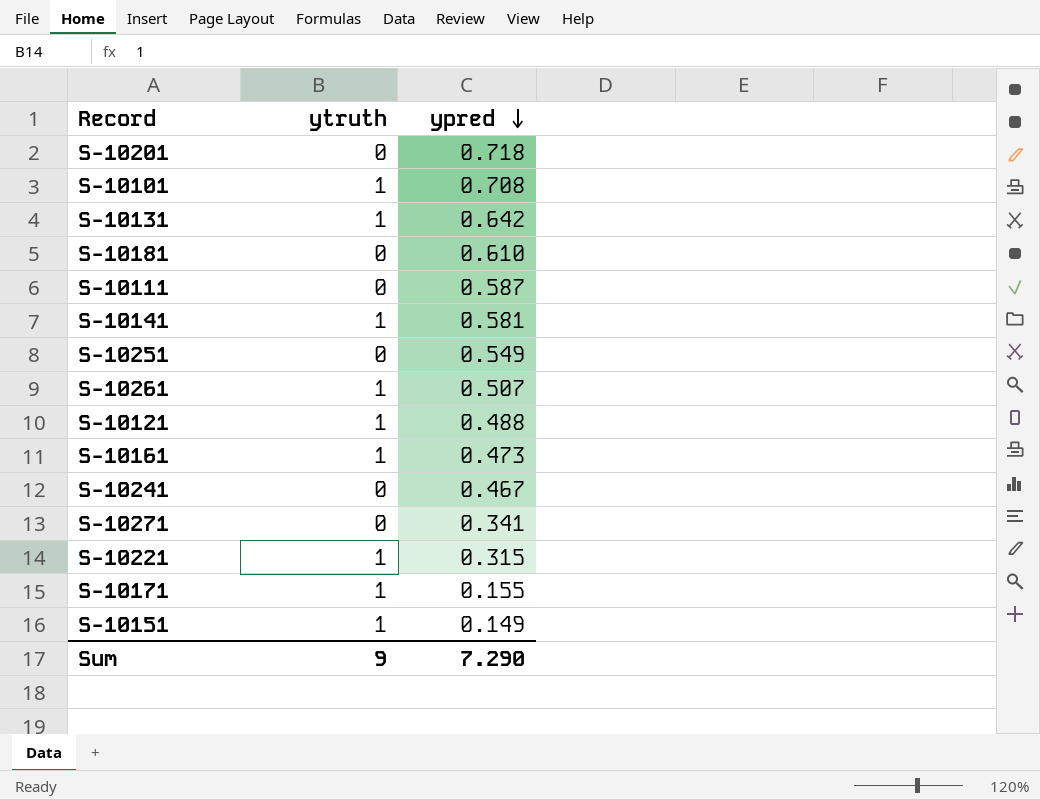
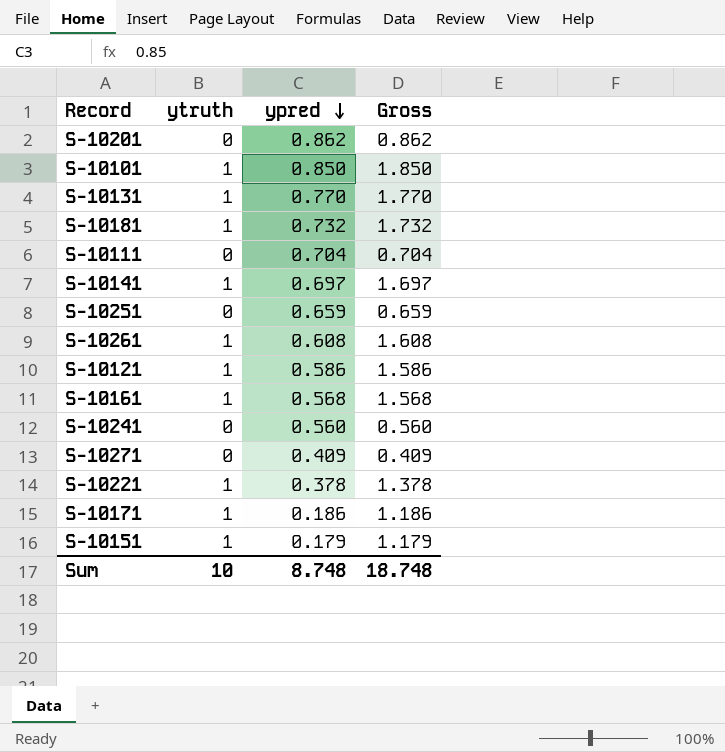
column Gross | formula: none -> [ytruth] + [ypred]
S-10201 | ypred: 0.718 -> 0.862
S-10101 | ypred: 0.708 -> 0.850
S-10131 | ypred: 0.642 -> 0.770
S-10181 | ytruth: 0 -> 1
S-10181 | ypred: 0.610 -> 0.732
S-10111 | ypred: 0.587 -> 0.704
S-10141 | ypred: 0.581 -> 0.697
S-10251 | ypred: 0.549 -> 0.659
S-10261 | ypred: 0.507 -> 0.608
S-10121 | ypred: 0.488 -> 0.586
S-10161 | ypred: 0.473 -> 0.568
S-10241 | ypred: 0.467 -> 0.560
S-10271 | ypred: 0.341 -> 0.409
S-10221 | ypred: 0.315 -> 0.378
S-10171 | ypred: 0.155 -> 0.186
S-10151 | ypred: 0.149 -> 0.179
Sum | ytruth: 9 -> 10
Sum | ypred: 7.290 -> 8.748

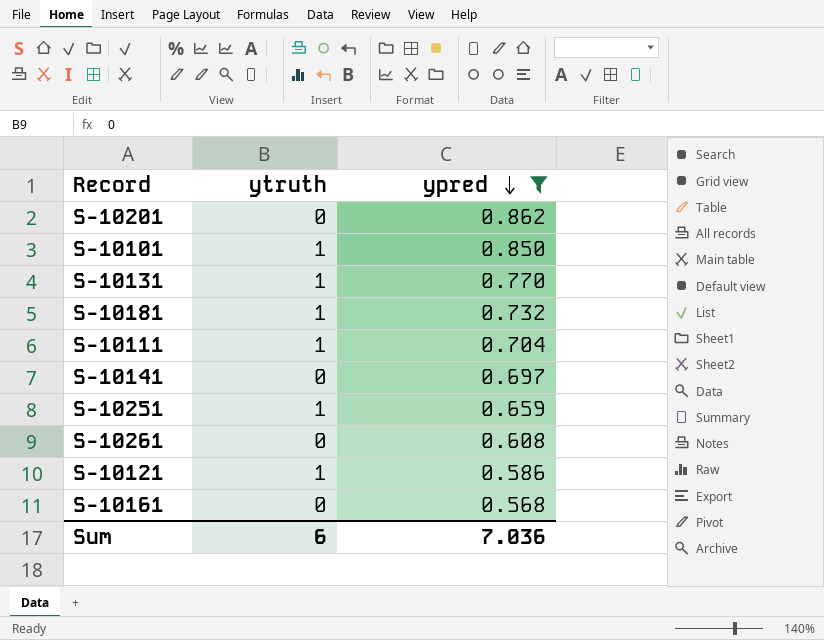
filter: none -> ypred >= 0.568
column Gross | formula: [ytruth] + [ypred] -> none
S-10111 | ytruth: 0 -> 1
S-10141 | ytruth: 1 -> 0
S-10251 | ytruth: 0 -> 1
S-10261 | ytruth: 1 -> 0
S-10161 | ytruth: 1 -> 0
Sum | ytruth: 10 -> 6
Sum | ypred: 8.748 -> 7.036

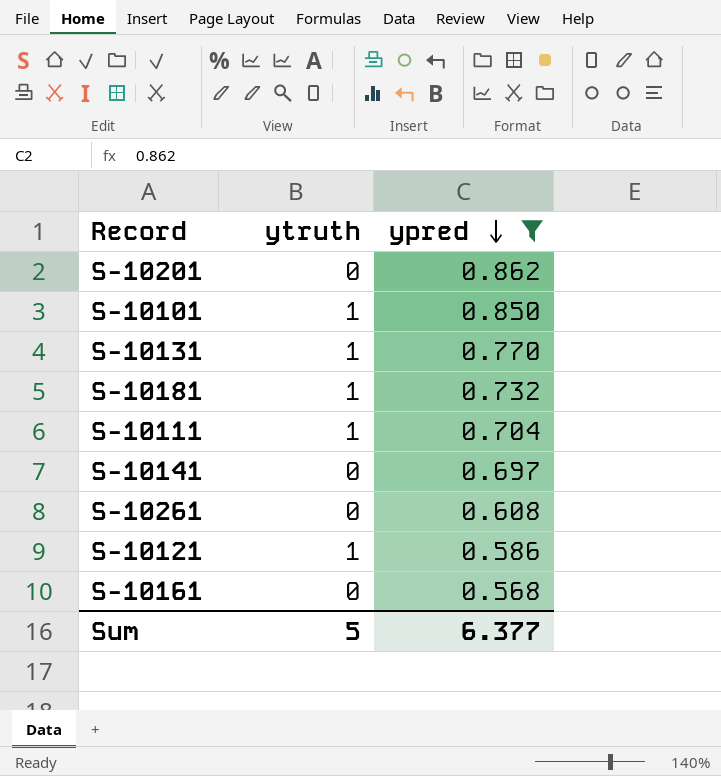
row S-10251: 1 | 0.659 -> none
Sum | ytruth: 6 -> 5
Sum | ypred: 7.036 -> 6.377

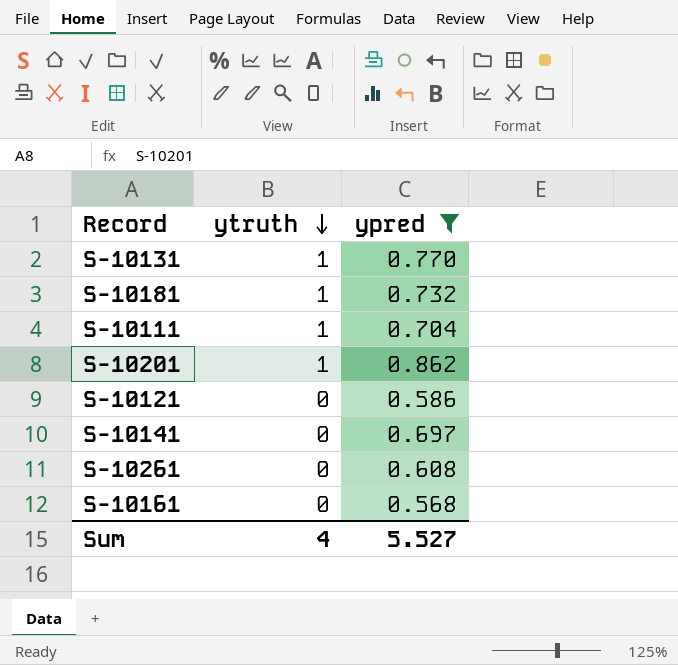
row order: ypred descending -> ytruth descending
row S-10101: 1 | 0.850 -> none
S-10201 | ytruth: 0 -> 1
S-10121 | ytruth: 1 -> 0
Sum | ytruth: 5 -> 4
Sum | ypred: 6.377 -> 5.527

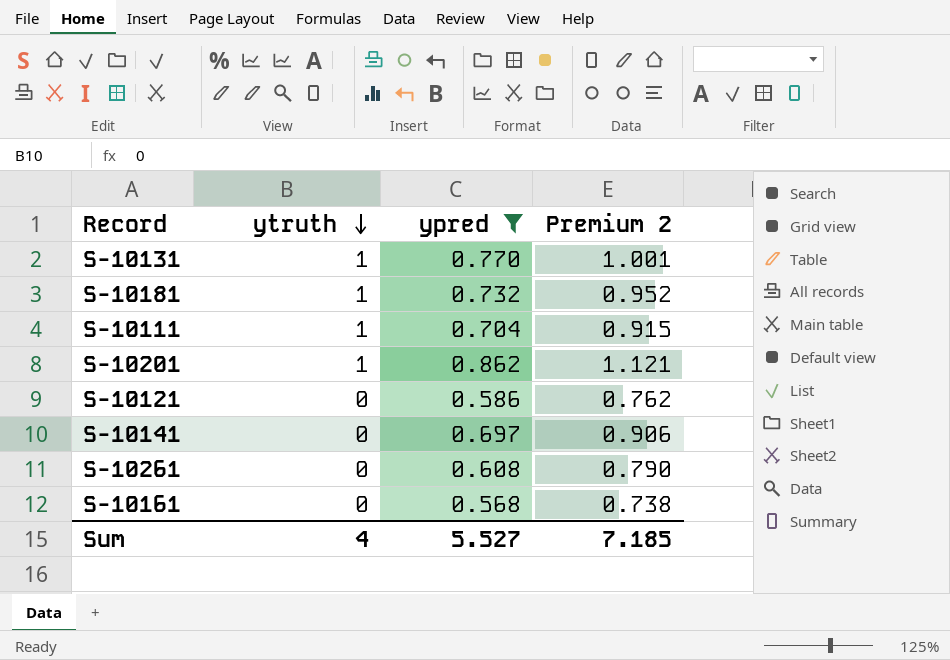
column Premium 2 | formula: none -> [ypred] * 1.3

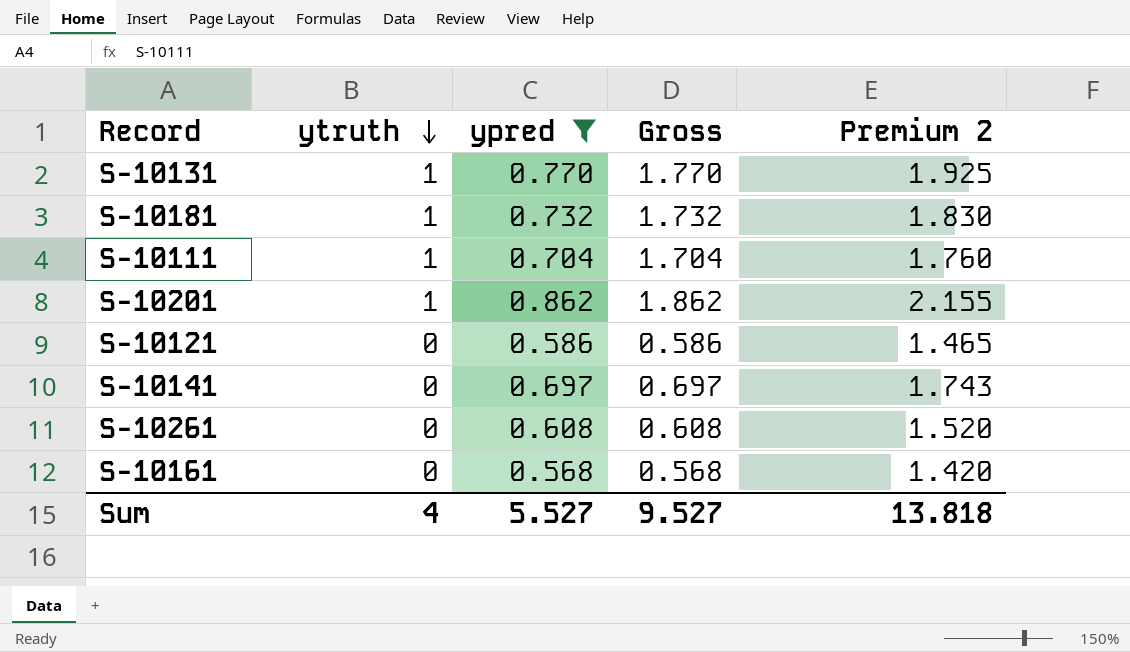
column Gross | formula: none -> [ytruth] + [ypred]
column Premium 2 | formula: [ypred] * 1.3 -> [ypred] * 2.5
Sum | Premium 2: 7.185 -> 13.818

